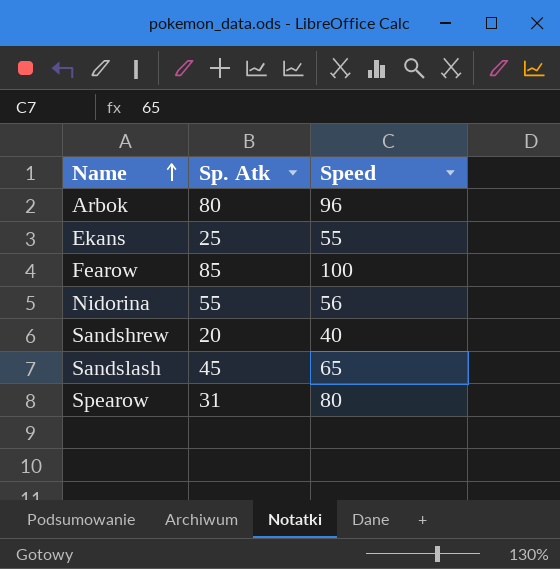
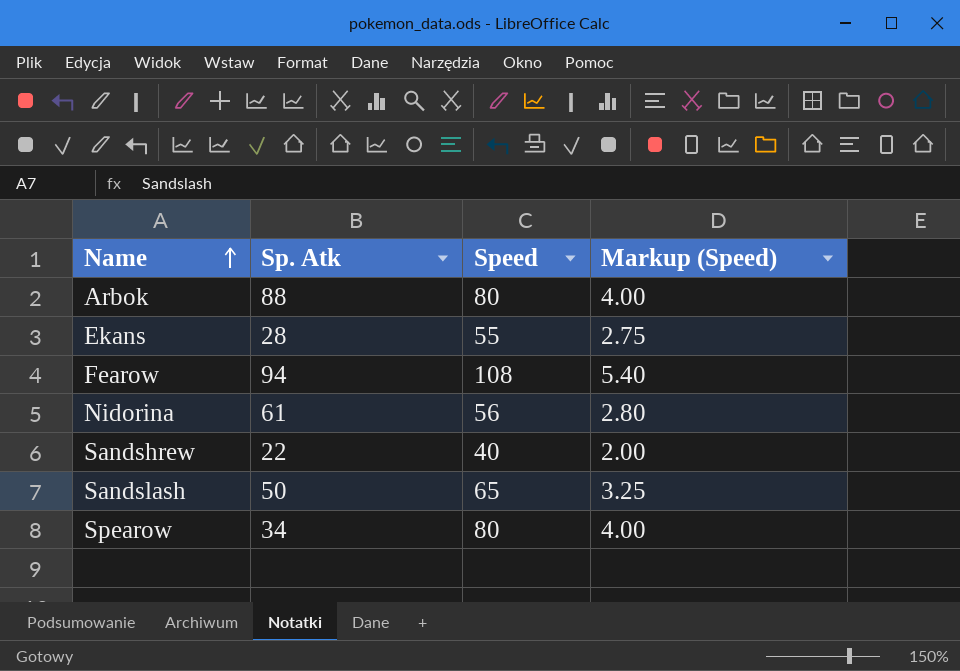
column Markup (Speed) | formula: none -> [Speed] * 0.05
Arbok | Sp. Atk: 80 -> 88
Arbok | Speed: 96 -> 80
Ekans | Sp. Atk: 25 -> 28
Fearow | Sp. Atk: 85 -> 94
Fearow | Speed: 100 -> 108
Nidorina | Sp. Atk: 55 -> 61
Sandshrew | Sp. Atk: 20 -> 22
Sandslash | Sp. Atk: 45 -> 50
Spearow | Sp. Atk: 31 -> 34

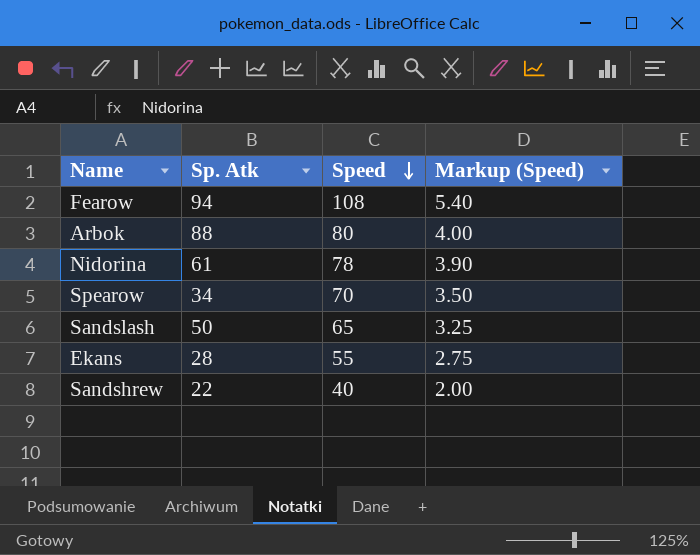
row order: Name ascending -> Speed descending
Nidorina | Speed: 56 -> 78
Nidorina | Markup (Speed): 2.80 -> 3.90
Spearow | Speed: 80 -> 70
Spearow | Markup (Speed): 4.00 -> 3.50

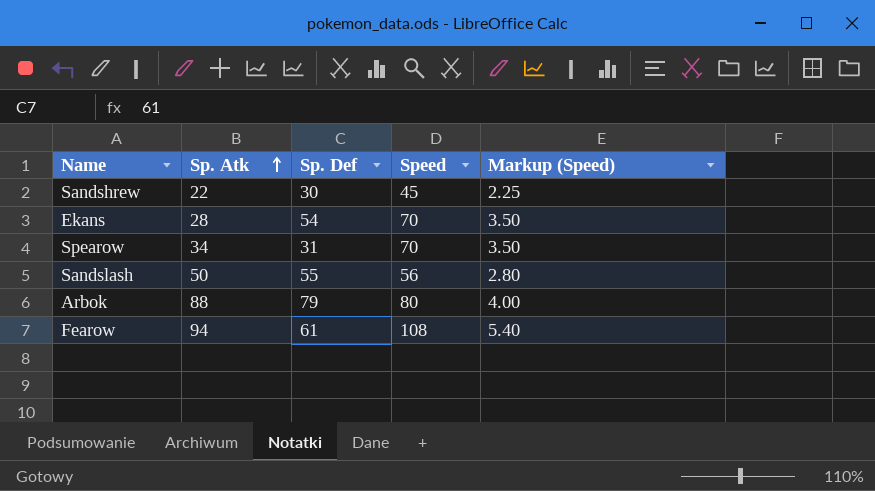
row order: Speed descending -> Sp. Atk ascending
column Sp. Def | position: none -> 3
row Nidorina: 61 | 78 | 3.90 -> none
Sandshrew | Speed: 40 -> 45
Sandshrew | Markup (Speed): 2.00 -> 2.25
Ekans | Speed: 55 -> 70
Ekans | Markup (Speed): 2.75 -> 3.50
Sandslash | Speed: 65 -> 56
Sandslash | Markup (Speed): 3.25 -> 2.80

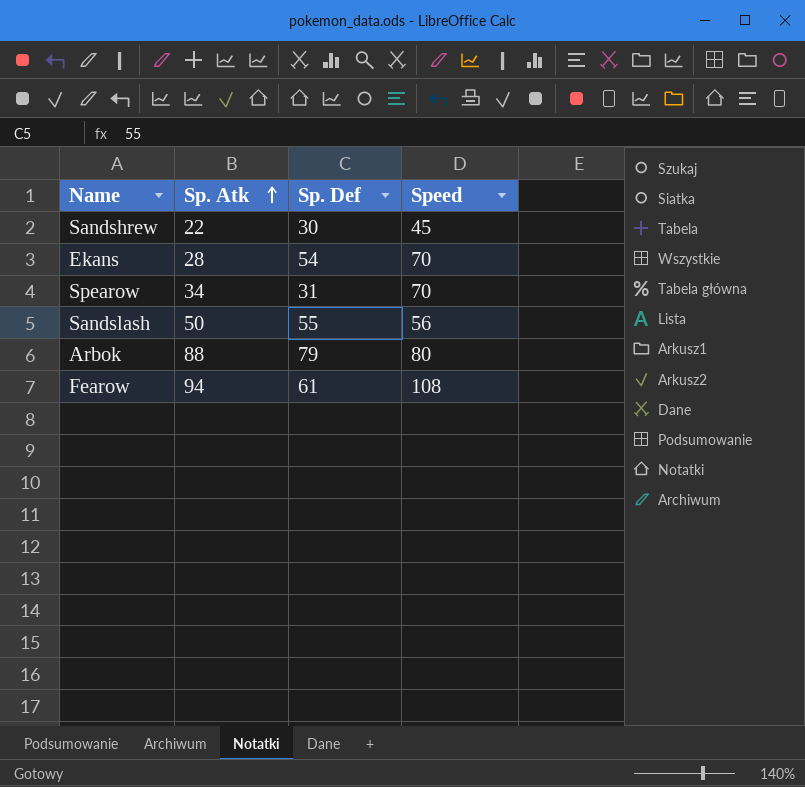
column Markup (Speed) | formula: [Speed] * 0.05 -> none

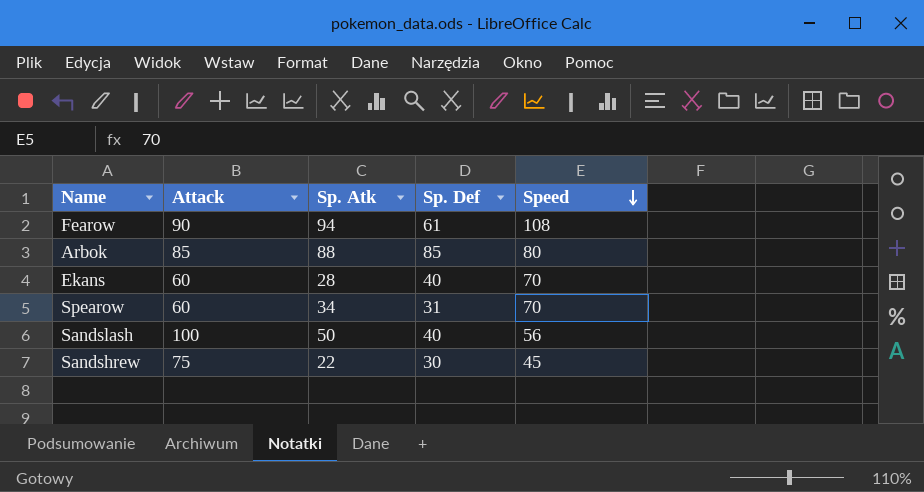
row order: Sp. Atk ascending -> Speed descending
column Attack | position: none -> 2
Arbok | Sp. Def: 79 -> 85
Ekans | Sp. Def: 54 -> 40
Sandslash | Sp. Def: 55 -> 40

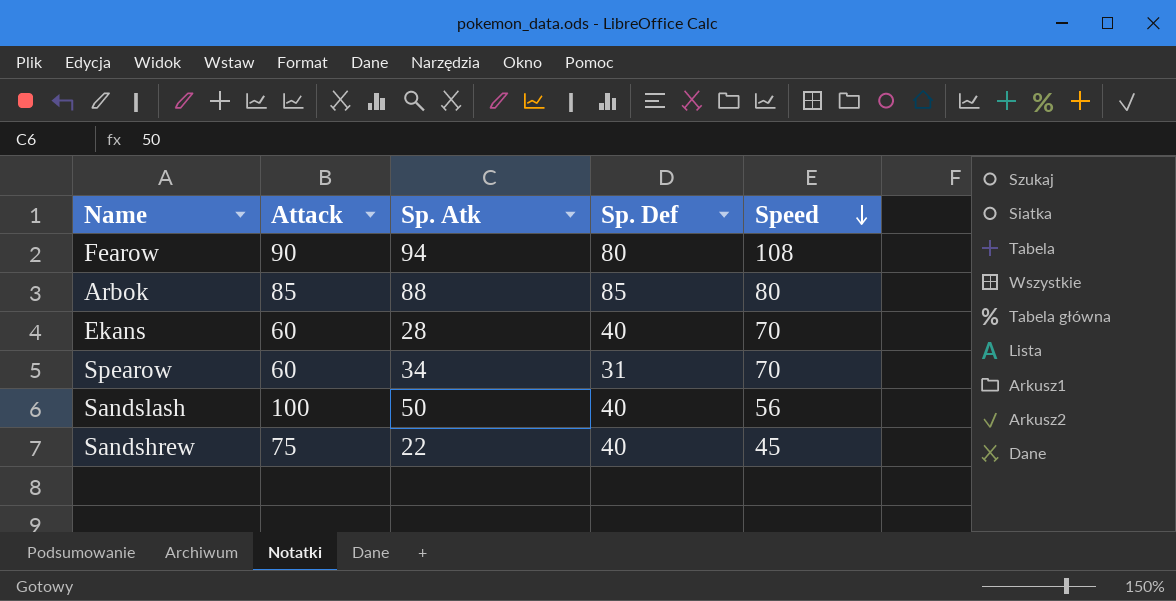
Fearow | Sp. Def: 61 -> 80
Sandshrew | Sp. Def: 30 -> 40

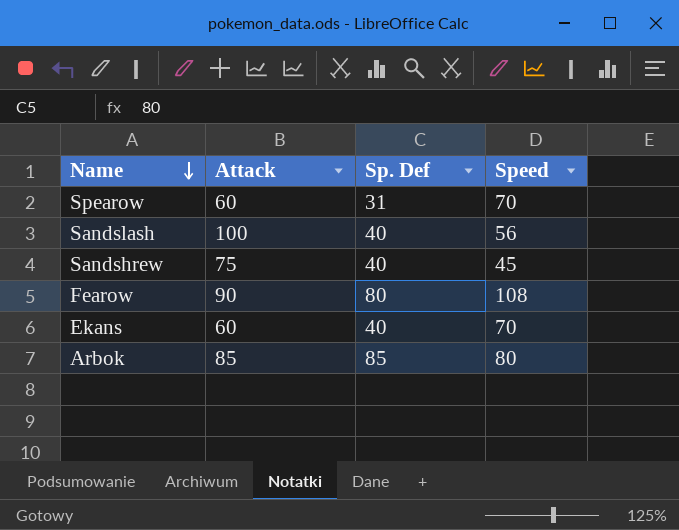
row order: Speed descending -> Name descending
column Sp. Atk | position: 3 -> none

